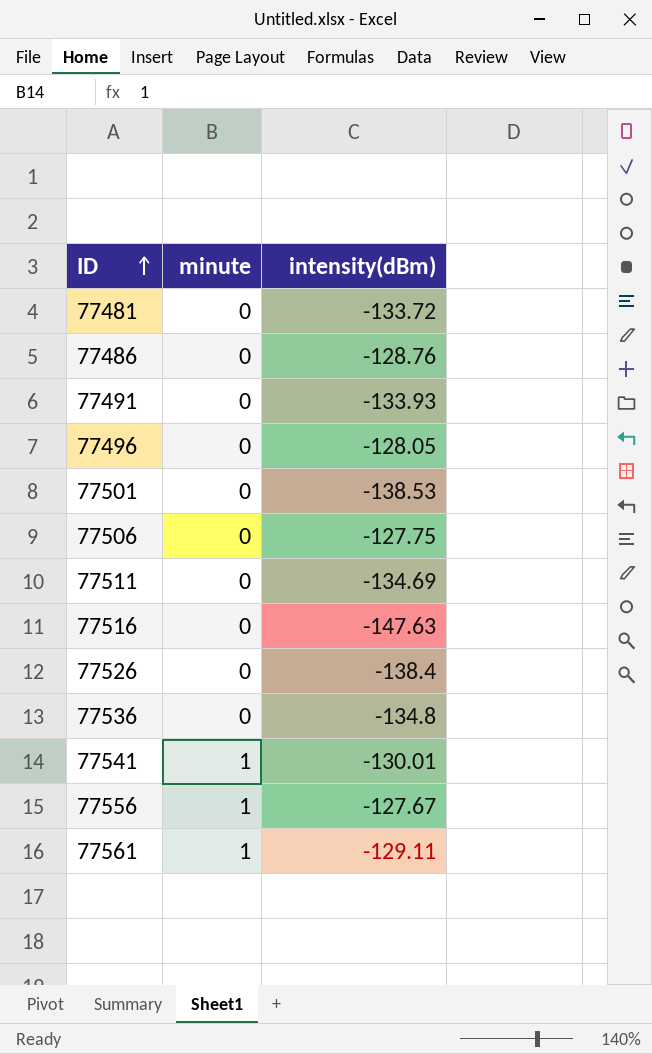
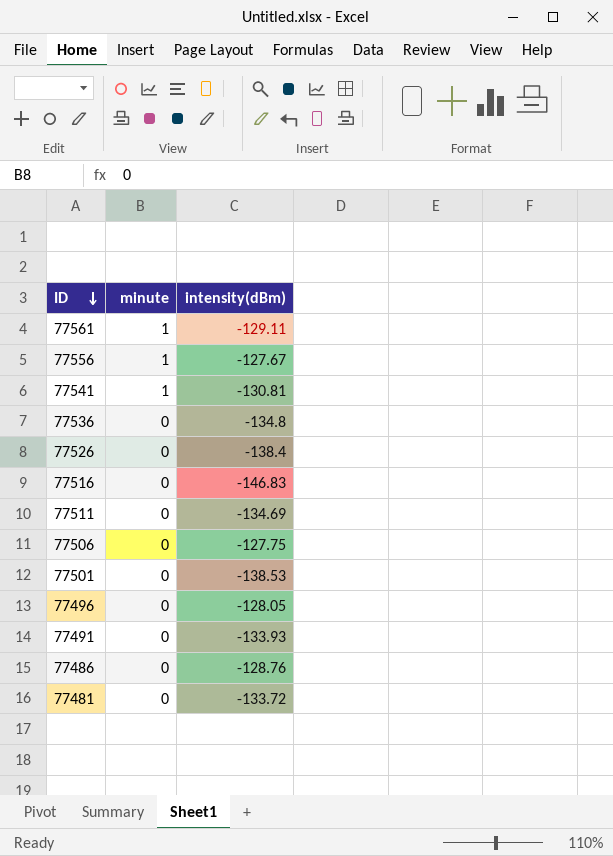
row order: ID ascending -> ID descending
77541 | intensity(dBm): -130.01 -> -130.81
77516 | intensity(dBm): -147.63 -> -146.83

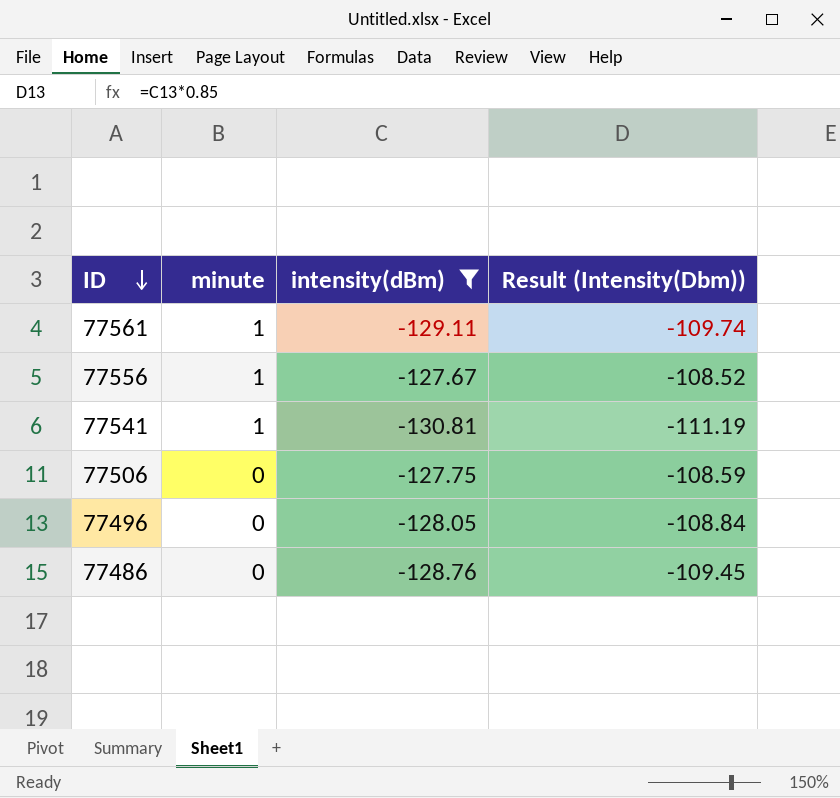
filter: none -> intensity(dBm) >= -130.81
column Result (Intensity(Dbm)) | formula: none -> [intensity(dBm)] * 0.85

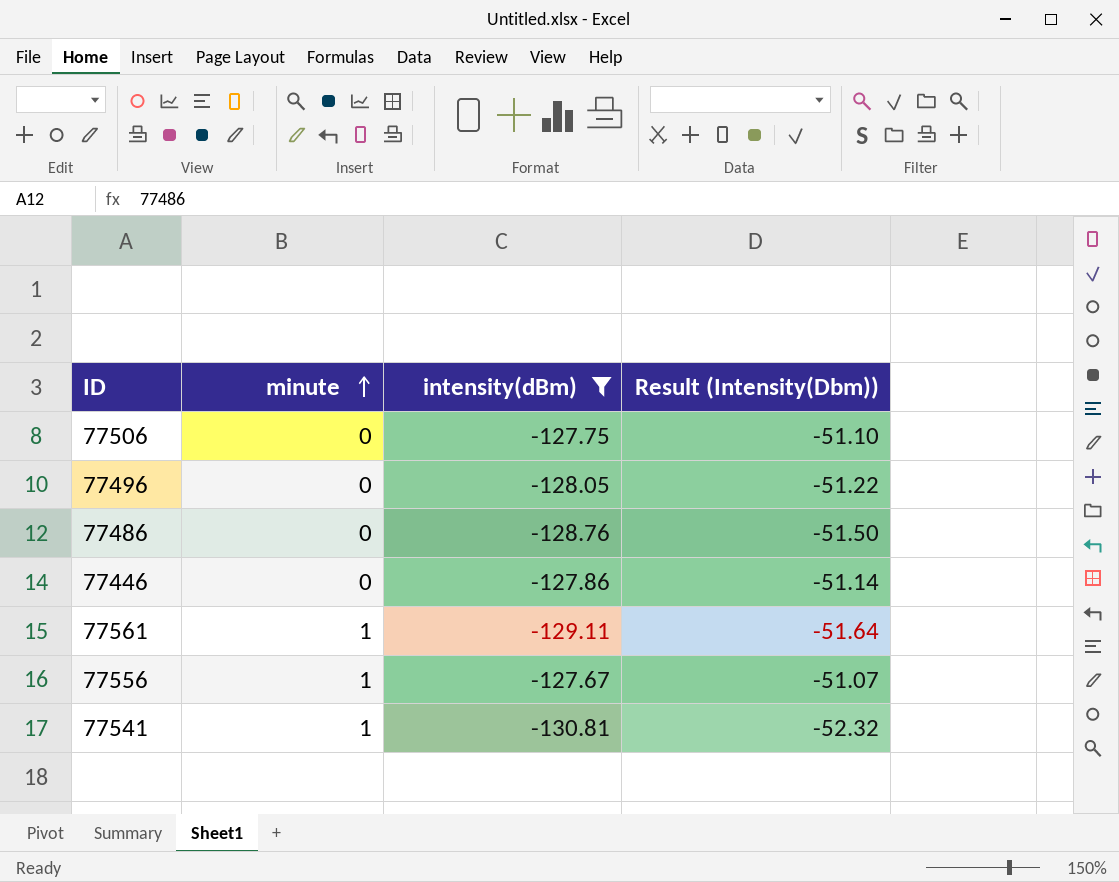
row order: ID descending -> minute ascending
column Result (Intensity(Dbm)) | formula: [intensity(dBm)] * 0.85 -> [intensity(dBm)] * 0.4
row 77446: none -> 0 | -127.86 | -51.14

